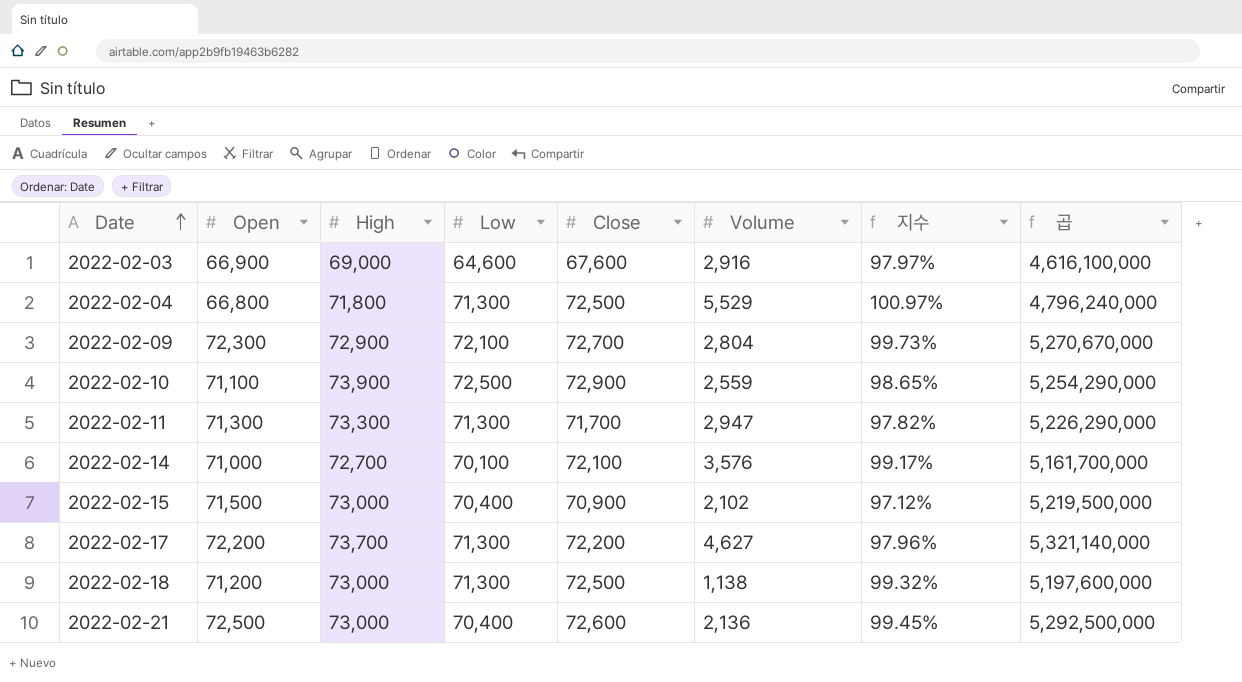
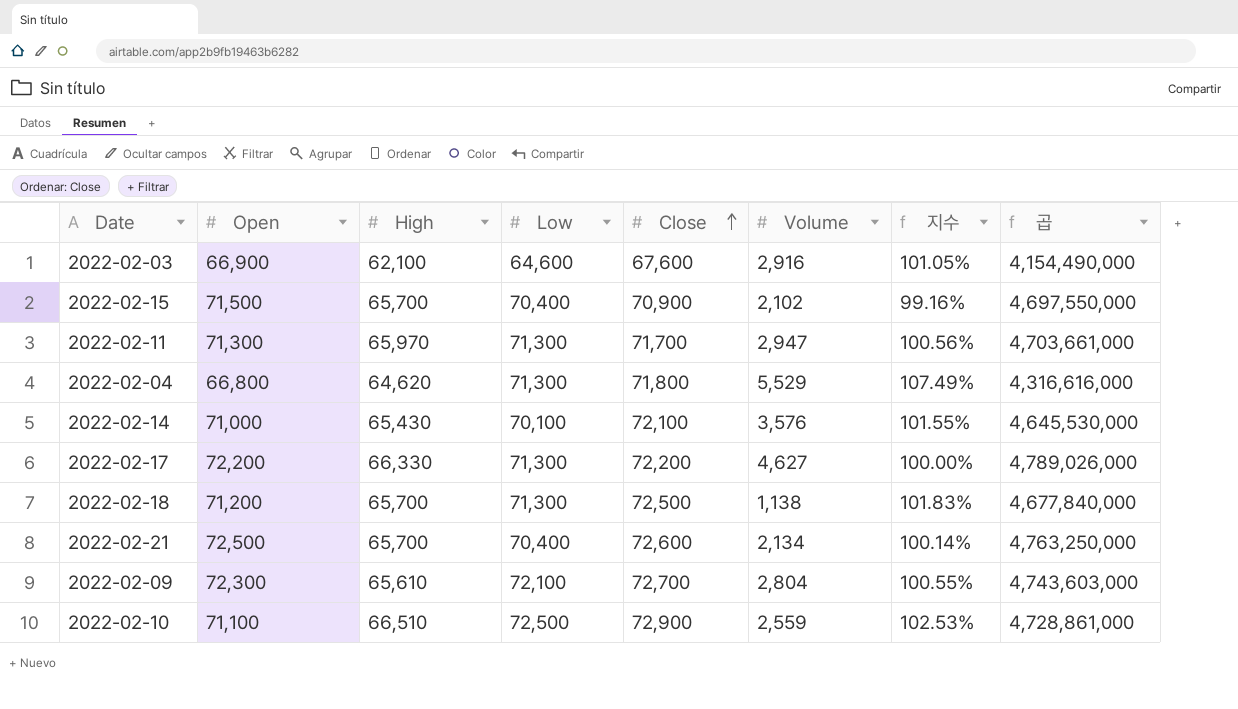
row order: Date ascending -> Close ascending
column 지수 | formula: [Close] / [High] -> [Close] / [Open]
2022-02-03 | High: 69,000 -> 62,100
2022-02-03 | 곱: 4,616,100,000 -> 4,154,490,000
2022-02-15 | High: 73,000 -> 65,700
2022-02-15 | 곱: 5,219,500,000 -> 4,697,550,000
2022-02-11 | High: 73,300 -> 65,970
2022-02-11 | 곱: 5,226,290,000 -> 4,703,661,000
2022-02-04 | High: 71,800 -> 64,620
2022-02-04 | Close: 72,500 -> 71,800
2022-02-04 | 곱: 4,796,240,000 -> 4,316,616,000
2022-02-14 | High: 72,700 -> 65,430
2022-02-14 | 곱: 5,161,700,000 -> 4,645,530,000
2022-02-17 | High: 73,700 -> 66,330
2022-02-17 | 곱: 5,321,140,000 -> 4,789,026,000
2022-02-18 | High: 73,000 -> 65,700
2022-02-18 | 곱: 5,197,600,000 -> 4,677,840,000
2022-02-21 | High: 73,000 -> 65,700
2022-02-21 | Volume: 2,136 -> 2,134
2022-02-21 | 곱: 5,292,500,000 -> 4,763,250,000
2022-02-09 | High: 72,900 -> 65,610
2022-02-09 | 곱: 5,270,670,000 -> 4,743,603,000
2022-02-10 | High: 73,900 -> 66,510
2022-02-10 | 곱: 5,254,290,000 -> 4,728,861,000

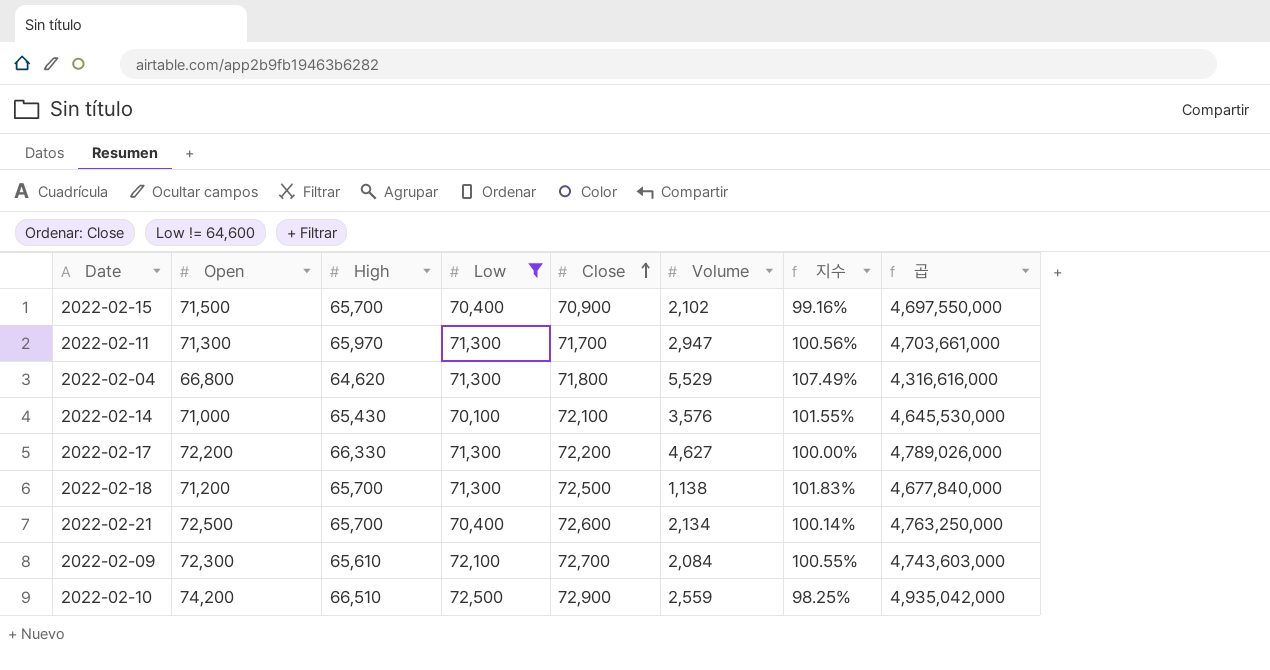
filter: none -> Low != 64,600
2022-02-09 | Volume: 2,804 -> 2,084
2022-02-10 | Open: 71,100 -> 74,200
2022-02-10 | 지수: 102.53% -> 98.25%
2022-02-10 | 곱: 4,728,861,000 -> 4,935,042,000

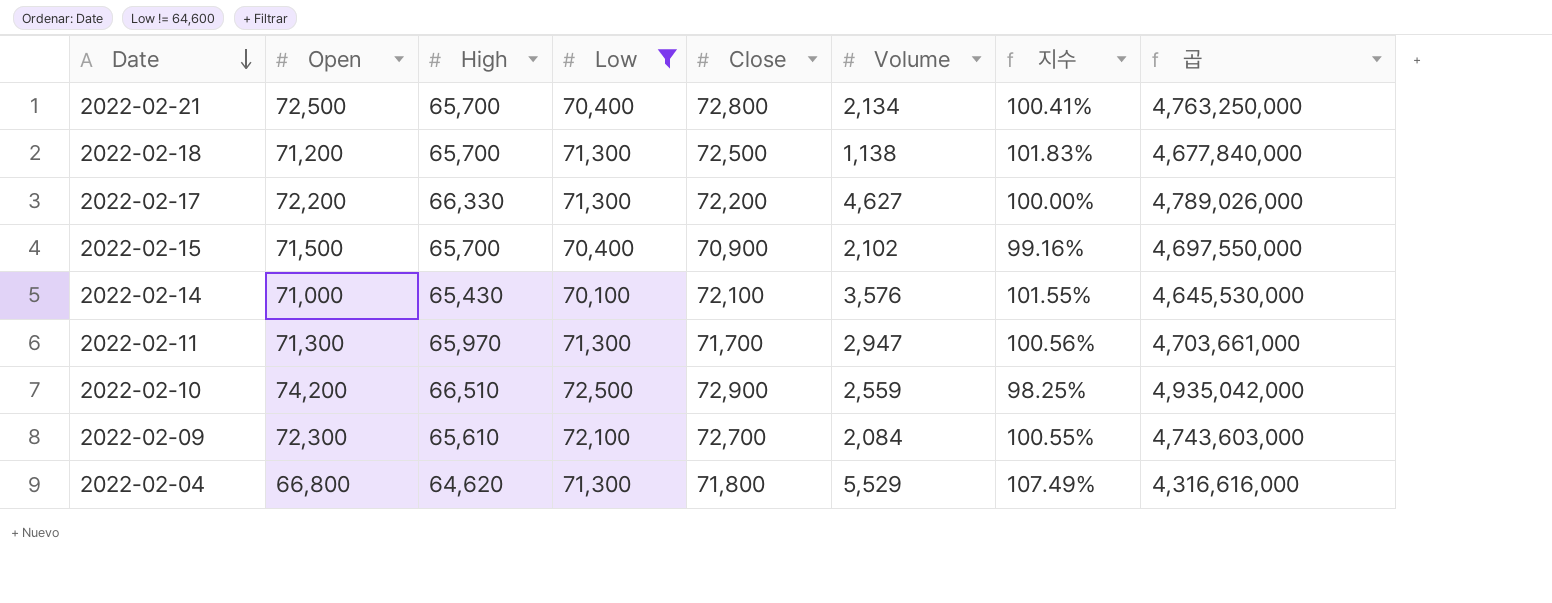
row order: Close ascending -> Date descending
2022-02-21 | Close: 72,600 -> 72,800
2022-02-21 | 지수: 100.14% -> 100.41%

